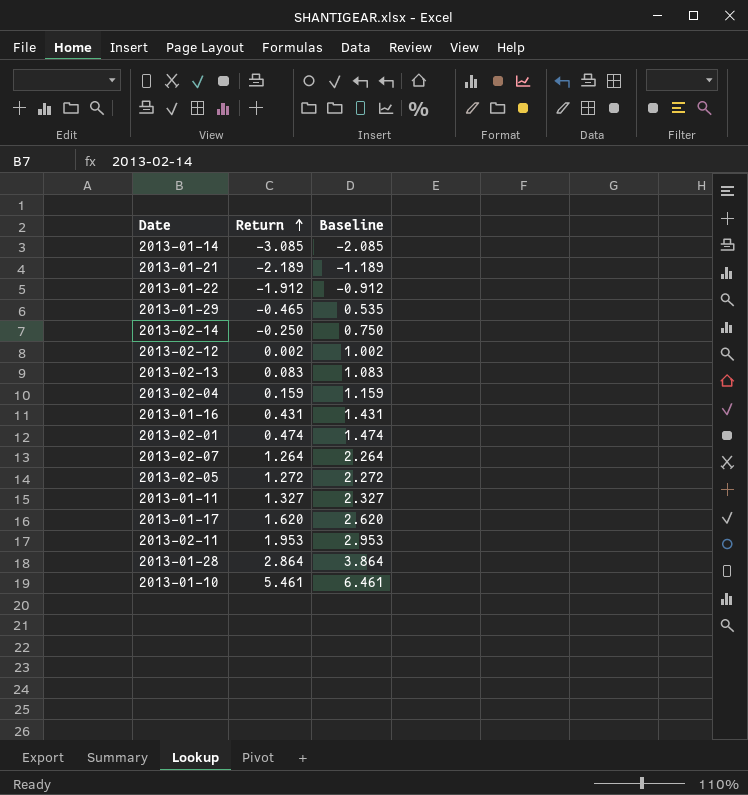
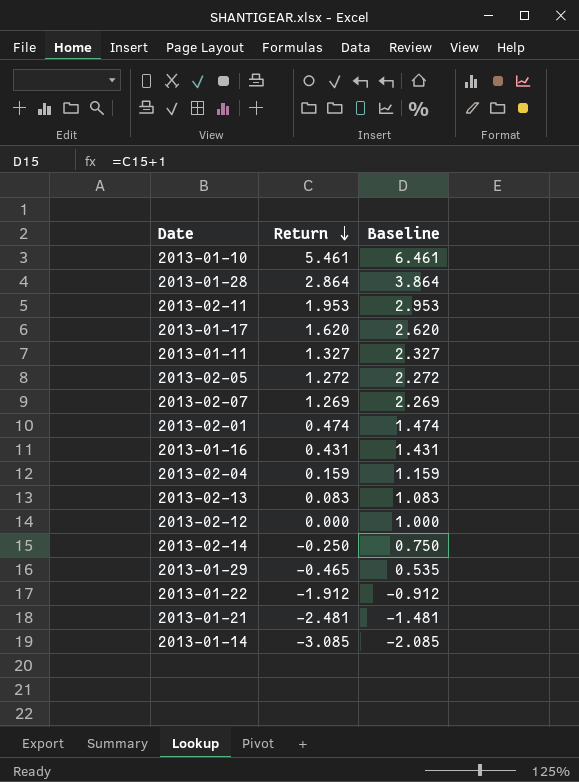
row order: Return ascending -> Return descending
2013-02-07 | Return: 1.264 -> 1.269
2013-02-07 | Baseline: 2.264 -> 2.269
2013-02-12 | Return: 0.002 -> 0.000
2013-02-12 | Baseline: 1.002 -> 1.000
2013-01-21 | Return: -2.189 -> -2.481
2013-01-21 | Baseline: -1.189 -> -1.481

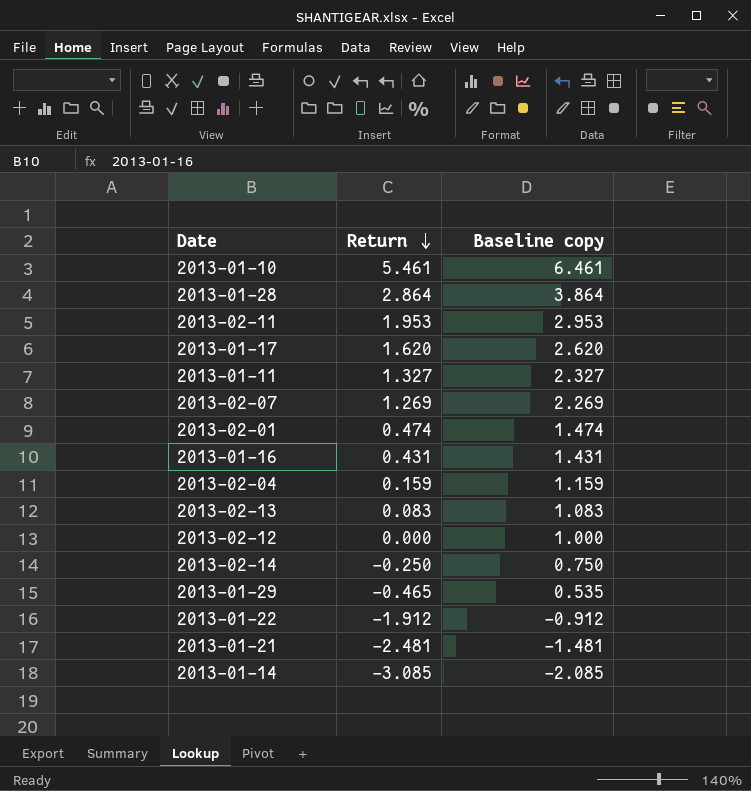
column name: Baseline -> Baseline copy
row 2013-02-05: 1.272 | 2.272 -> none

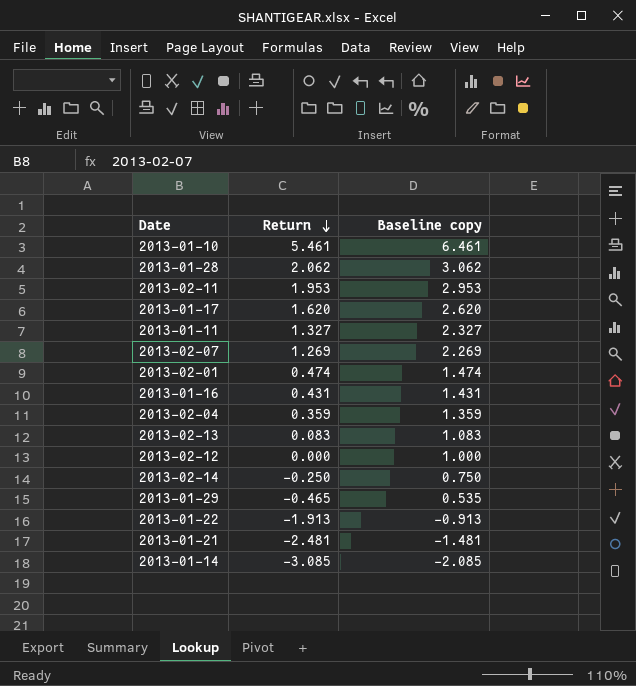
2013-01-28 | Return: 2.864 -> 2.062
2013-01-28 | Baseline copy: 3.864 -> 3.062
2013-02-04 | Return: 0.159 -> 0.359
2013-02-04 | Baseline copy: 1.159 -> 1.359
2013-01-22 | Return: -1.912 -> -1.913
2013-01-22 | Baseline copy: -0.912 -> -0.913

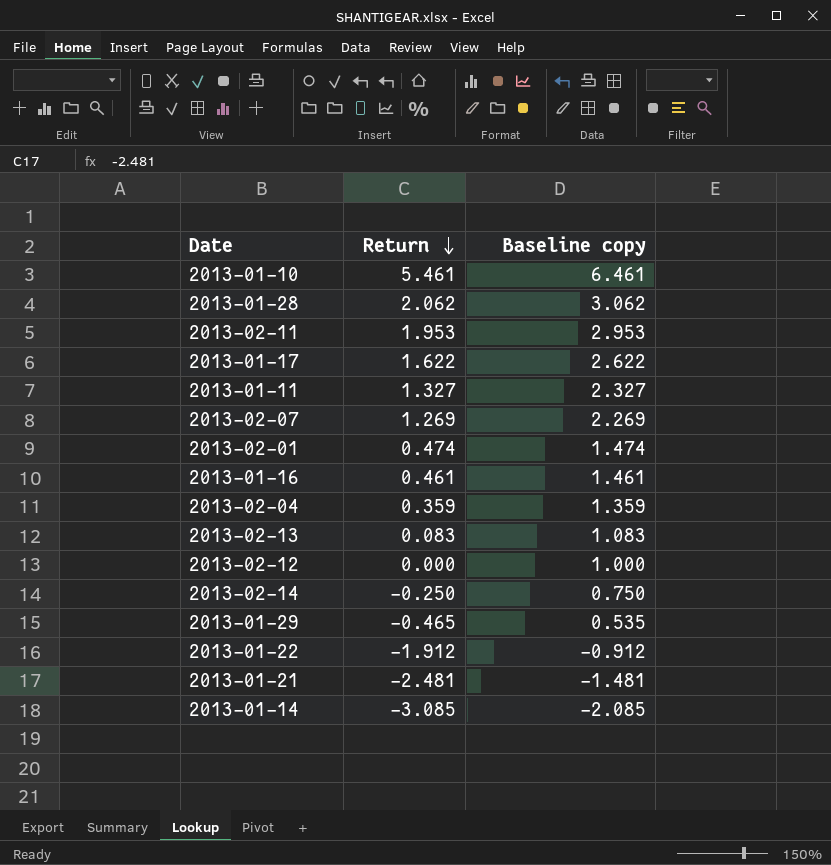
2013-01-17 | Return: 1.620 -> 1.622
2013-01-17 | Baseline copy: 2.620 -> 2.622
2013-01-16 | Return: 0.431 -> 0.461
2013-01-16 | Baseline copy: 1.431 -> 1.461
2013-01-22 | Return: -1.913 -> -1.912
2013-01-22 | Baseline copy: -0.913 -> -0.912

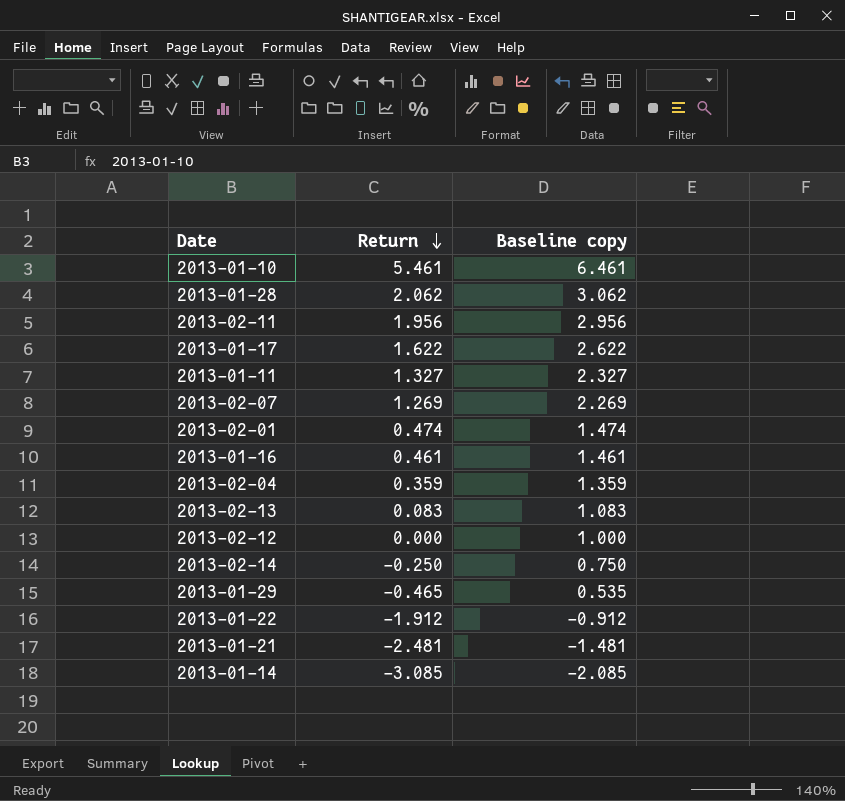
2013-02-11 | Return: 1.953 -> 1.956
2013-02-11 | Baseline copy: 2.953 -> 2.956

